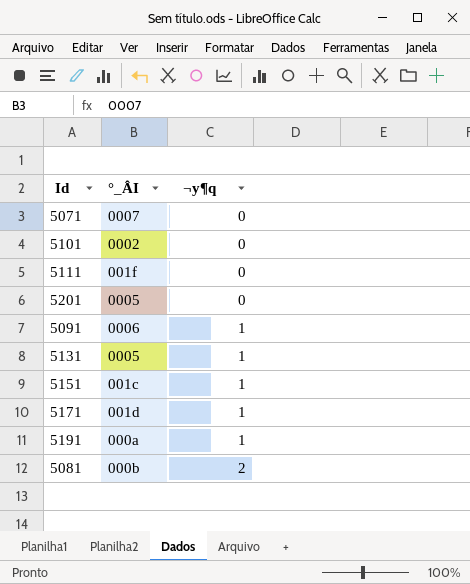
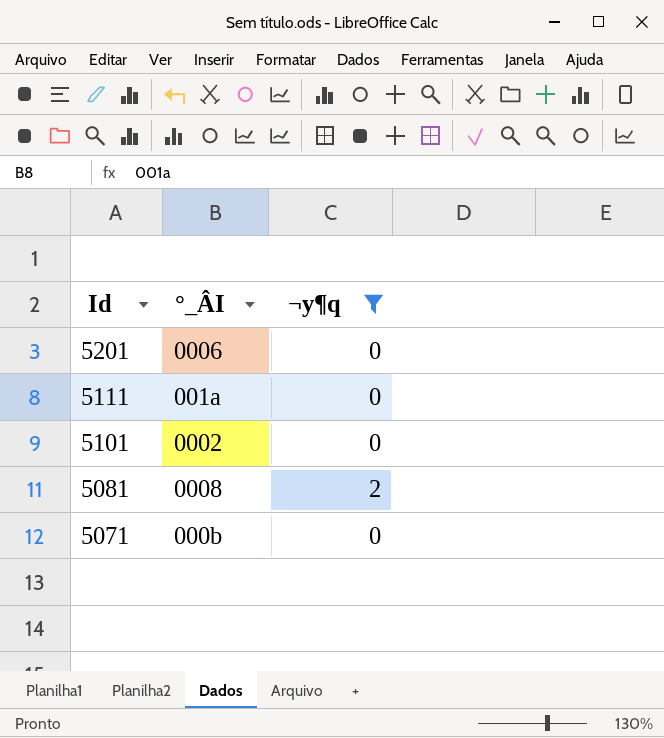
filter: none -> ¬y¶q != 1
row order: ¬y¶q ascending -> Id descending
5201 | °_ÂI: 0005 -> 0006
5111 | °_ÂI: 001f -> 001a
5081 | °_ÂI: 000b -> 0008
5071 | °_ÂI: 0007 -> 000b

